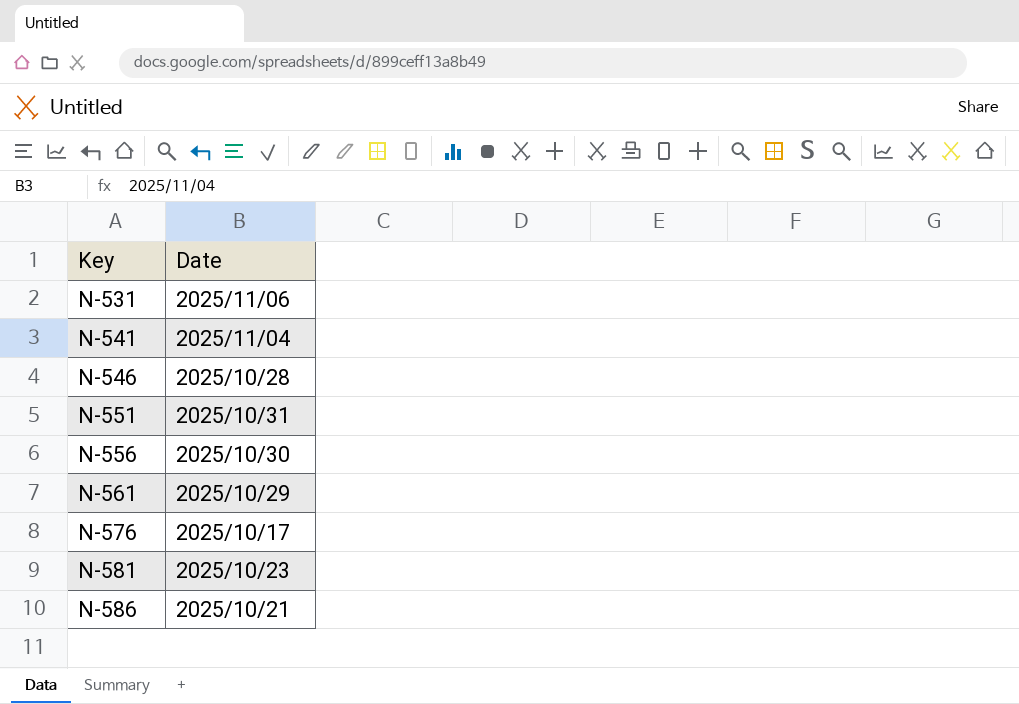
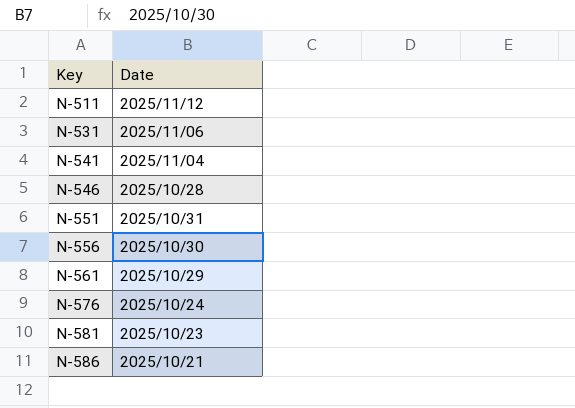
row N-511: none -> 2025/11/12
N-576 | Date: 2025/10/17 -> 2025/10/24

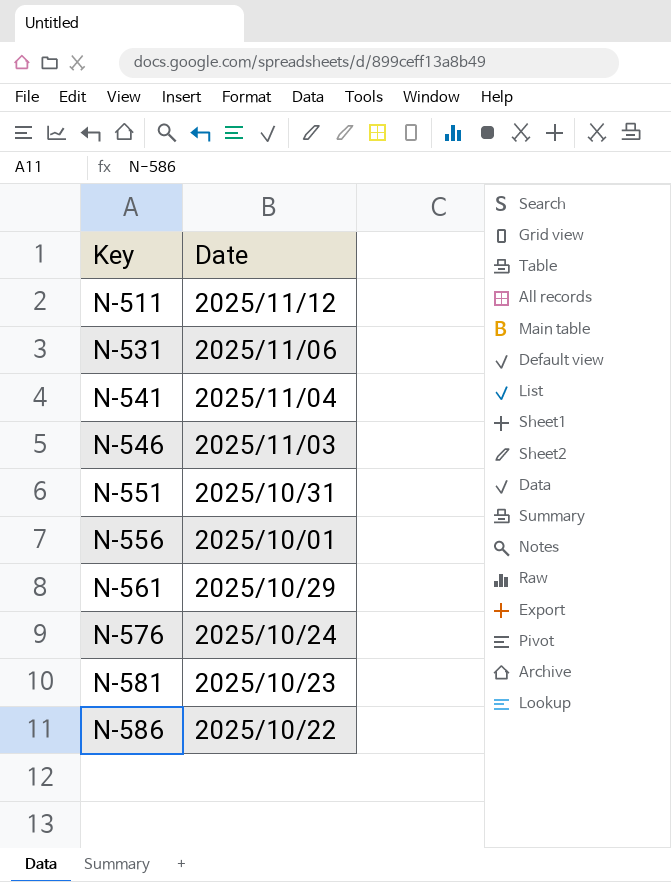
N-546 | Date: 2025/10/28 -> 2025/11/03
N-556 | Date: 2025/10/30 -> 2025/10/01
N-586 | Date: 2025/10/21 -> 2025/10/22

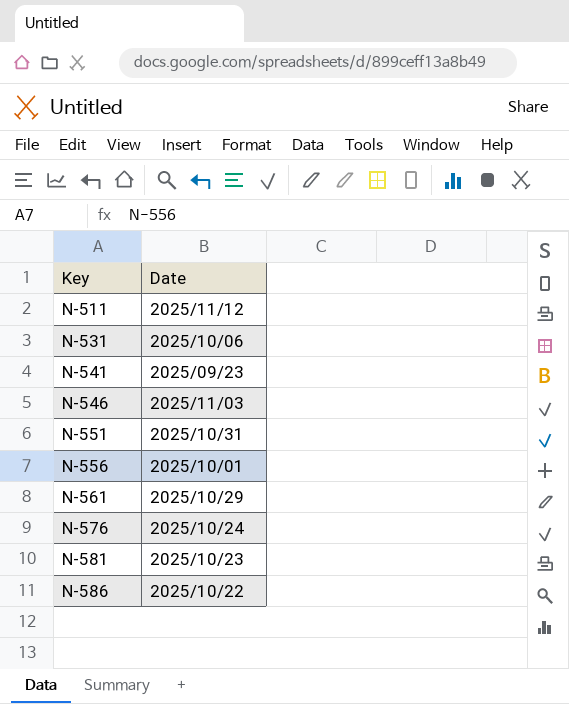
N-531 | Date: 2025/11/06 -> 2025/10/06
N-541 | Date: 2025/11/04 -> 2025/09/23

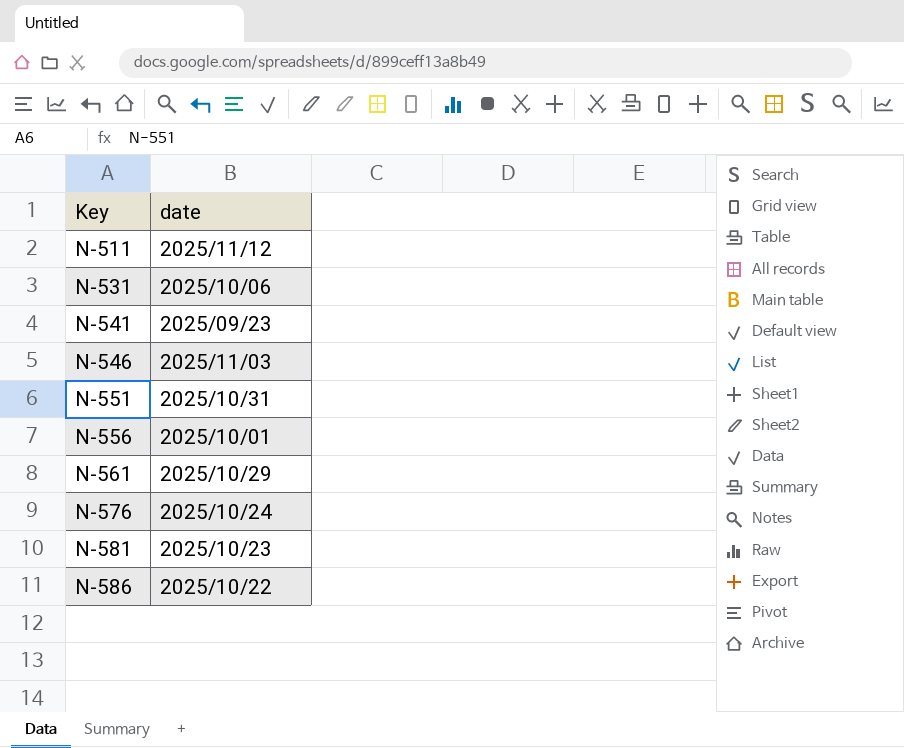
column name: Date -> date

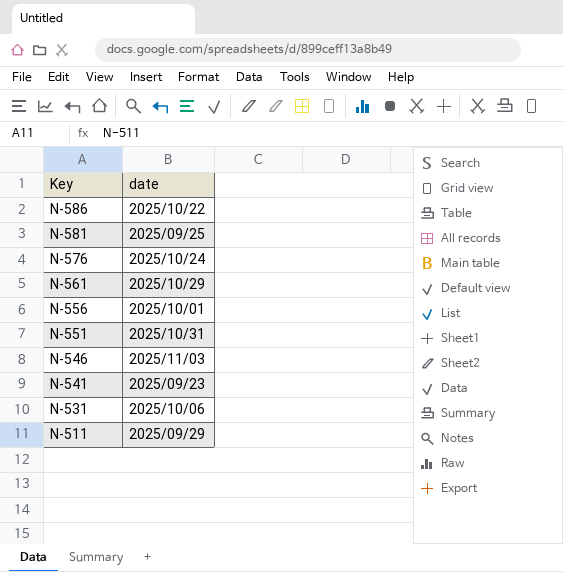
row order: Key ascending -> Key descending
N-581 | date: 2025/10/23 -> 2025/09/25
N-511 | date: 2025/11/12 -> 2025/09/29

